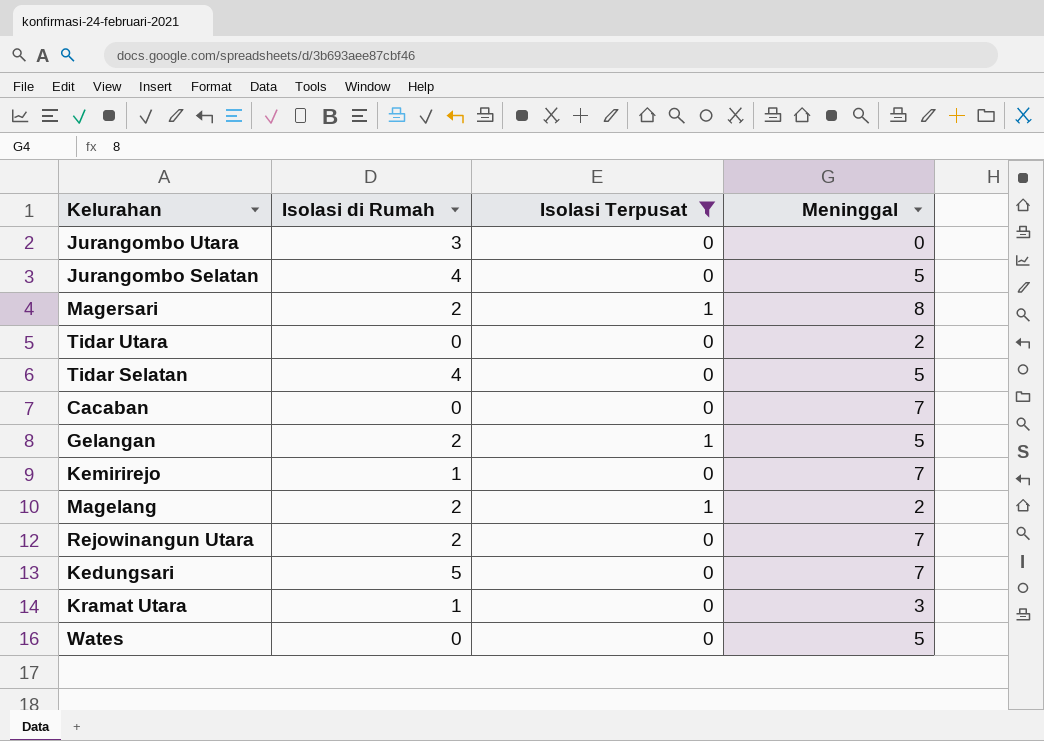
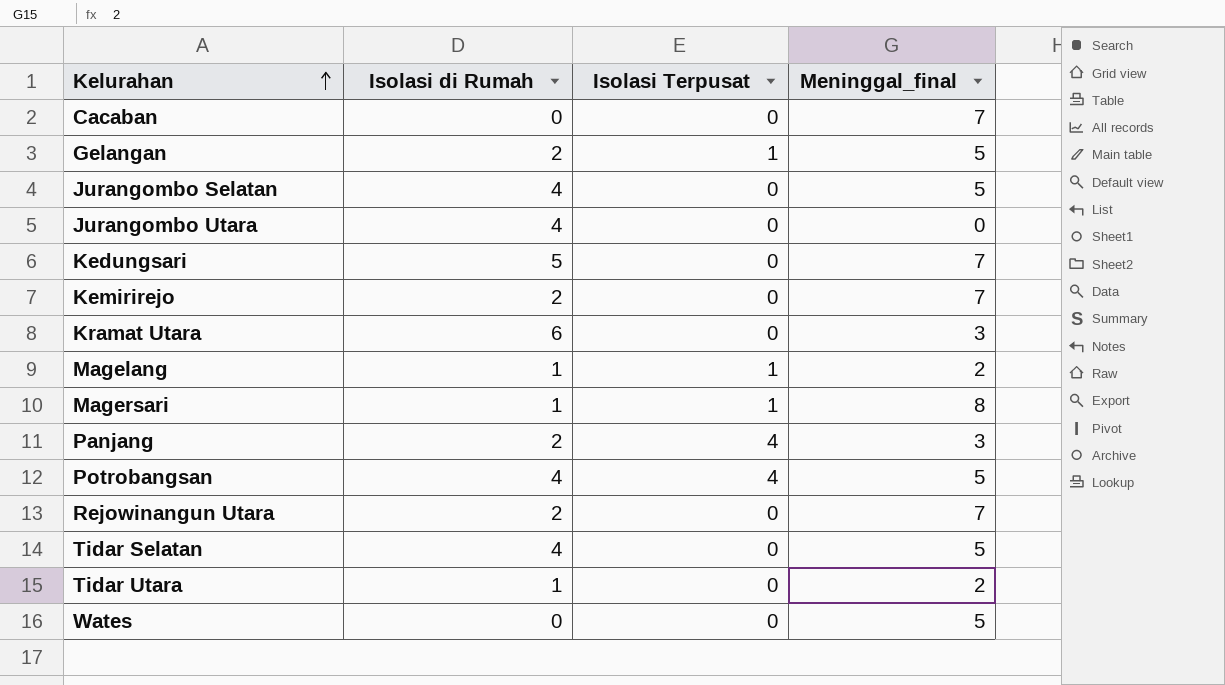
filter: Isolasi Terpusat != 4 -> none
row order: none -> Kelurahan ascending
column name: Meninggal -> Meninggal_final
Jurangombo Utara | Isolasi di Rumah: 3 -> 4
Kemirirejo | Isolasi di Rumah: 1 -> 2
Kramat Utara | Isolasi di Rumah: 1 -> 6
Magelang | Isolasi di Rumah: 2 -> 1
Magersari | Isolasi di Rumah: 2 -> 1
Tidar Utara | Isolasi di Rumah: 0 -> 1

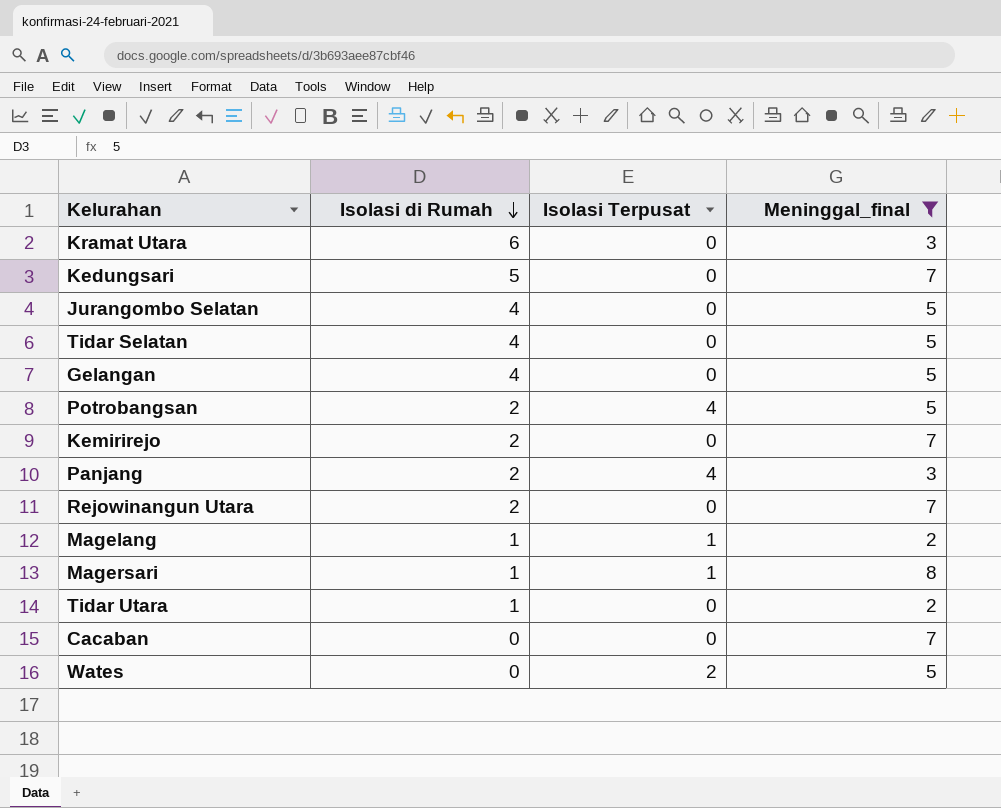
filter: none -> Meninggal_final != 0
row order: Kelurahan ascending -> Isolasi di Rumah descending
Gelangan | Isolasi di Rumah: 2 -> 4
Gelangan | Isolasi Terpusat: 1 -> 0
Potrobangsan | Isolasi di Rumah: 4 -> 2
Wates | Isolasi Terpusat: 0 -> 2

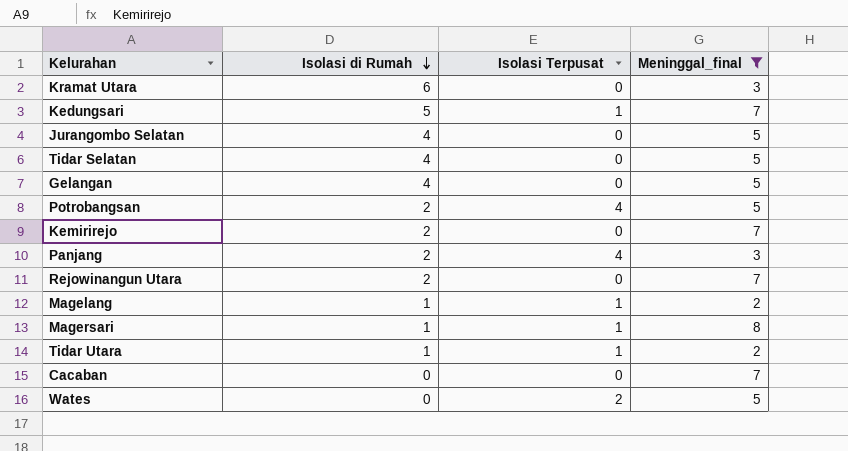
Kedungsari | Isolasi Terpusat: 0 -> 1
Tidar Utara | Isolasi Terpusat: 0 -> 1

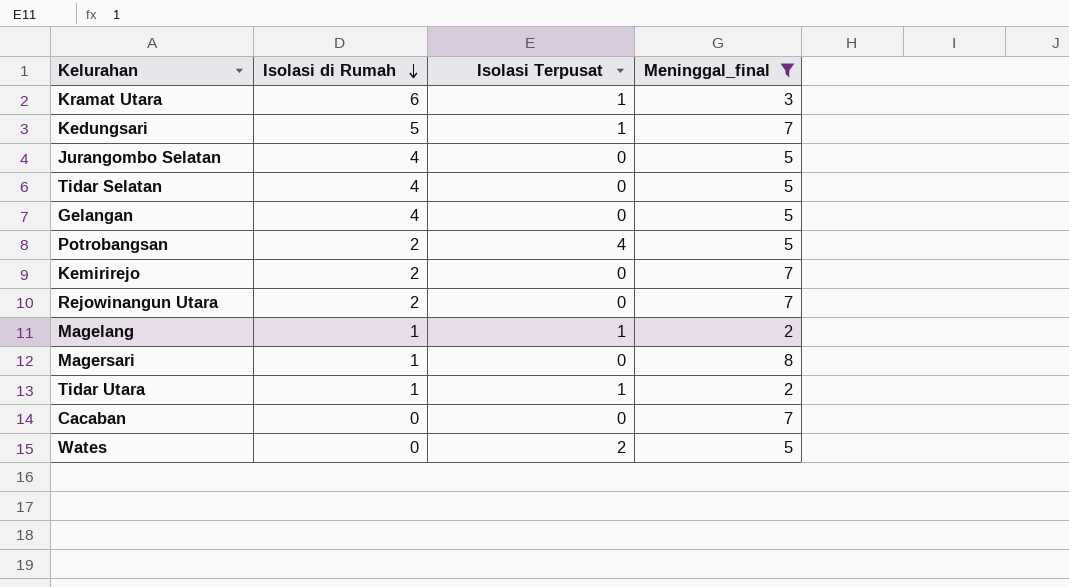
row Panjang: 2 | 4 | 3 -> none
Kramat Utara | Isolasi Terpusat: 0 -> 1
Magersari | Isolasi Terpusat: 1 -> 0

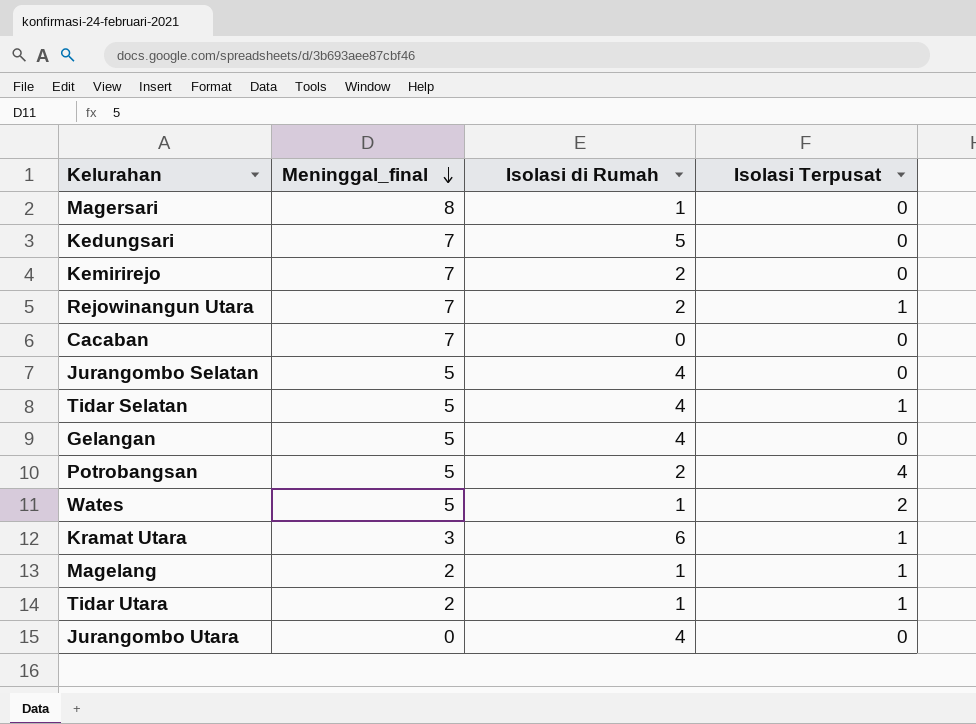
filter: Meninggal_final != 0 -> none
row order: Isolasi di Rumah descending -> Meninggal_final descending
column Meninggal_final | position: 4 -> 2
Kedungsari | Isolasi Terpusat: 1 -> 0
Rejowinangun Utara | Isolasi Terpusat: 0 -> 1
Tidar Selatan | Isolasi Terpusat: 0 -> 1
Wates | Isolasi di Rumah: 0 -> 1

